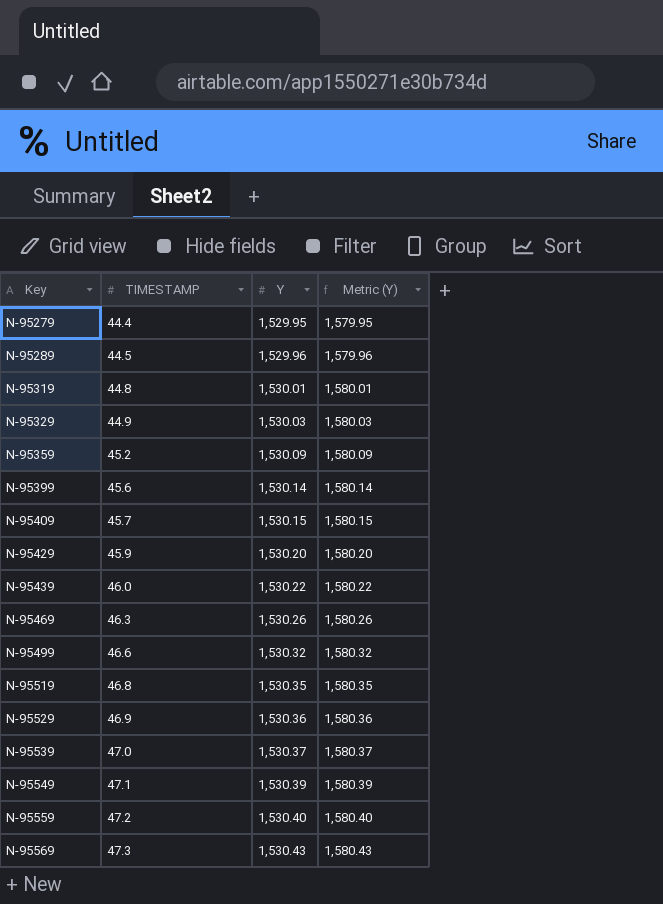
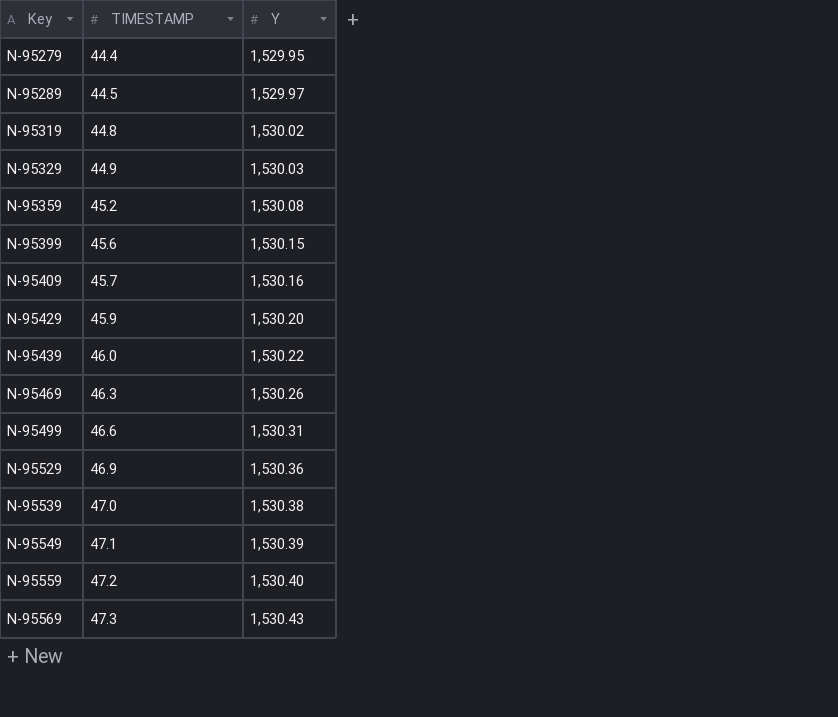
column Metric (Y) | formula: [Y] + 50 -> none
row N-95519: 46.8 | 1,530.35 | 1,580.35 -> none
N-95289 | Y: 1,529.96 -> 1,529.97
N-95319 | Y: 1,530.01 -> 1,530.02
N-95359 | Y: 1,530.09 -> 1,530.08
N-95399 | Y: 1,530.14 -> 1,530.15
N-95409 | Y: 1,530.15 -> 1,530.16
N-95499 | Y: 1,530.32 -> 1,530.31
N-95539 | Y: 1,530.37 -> 1,530.38

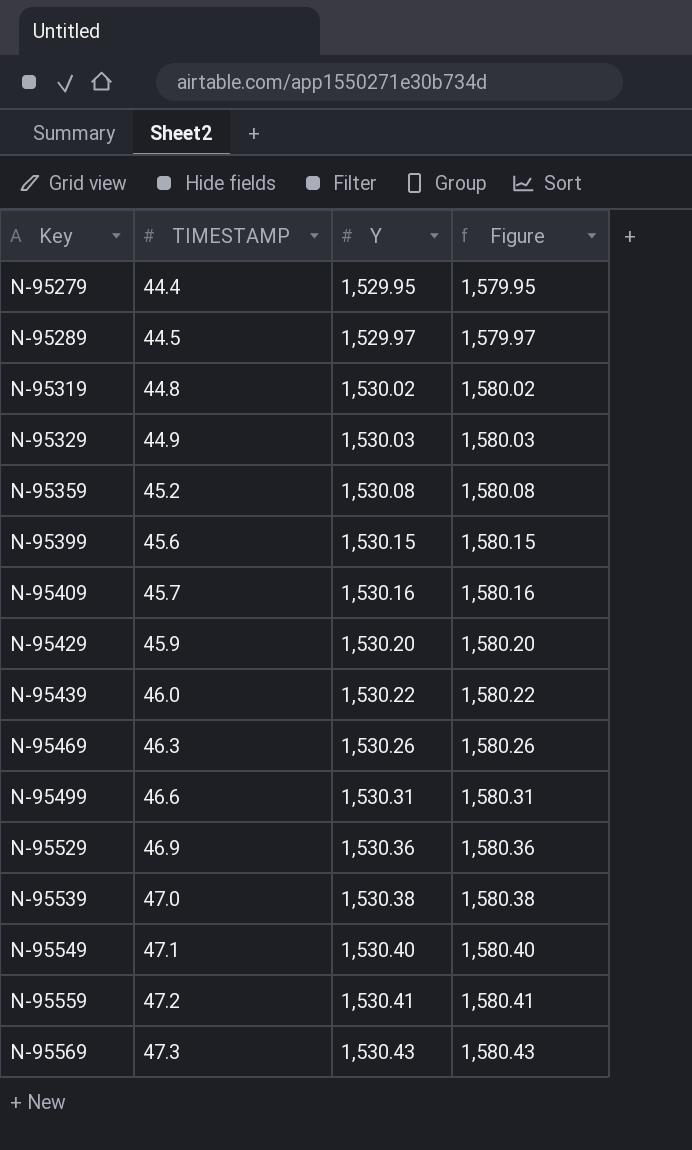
column Figure | formula: none -> [Y] + 50
N-95549 | Y: 1,530.39 -> 1,530.40
N-95559 | Y: 1,530.40 -> 1,530.41

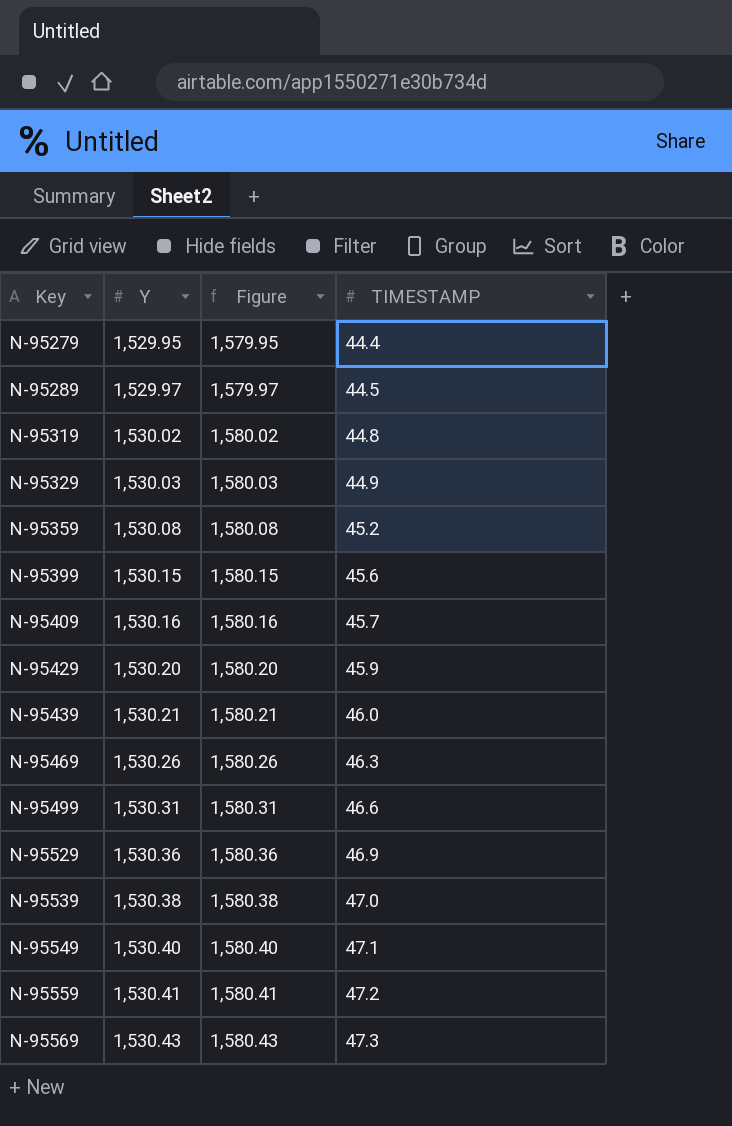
column TIMESTAMP | position: 2 -> 4
N-95439 | Y: 1,530.22 -> 1,530.21
N-95439 | Figure: 1,580.22 -> 1,580.21

